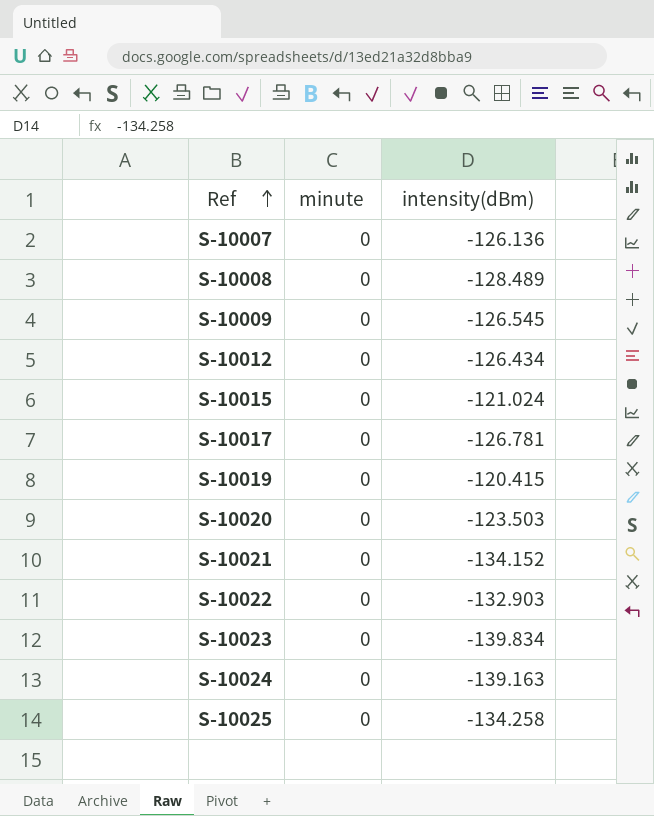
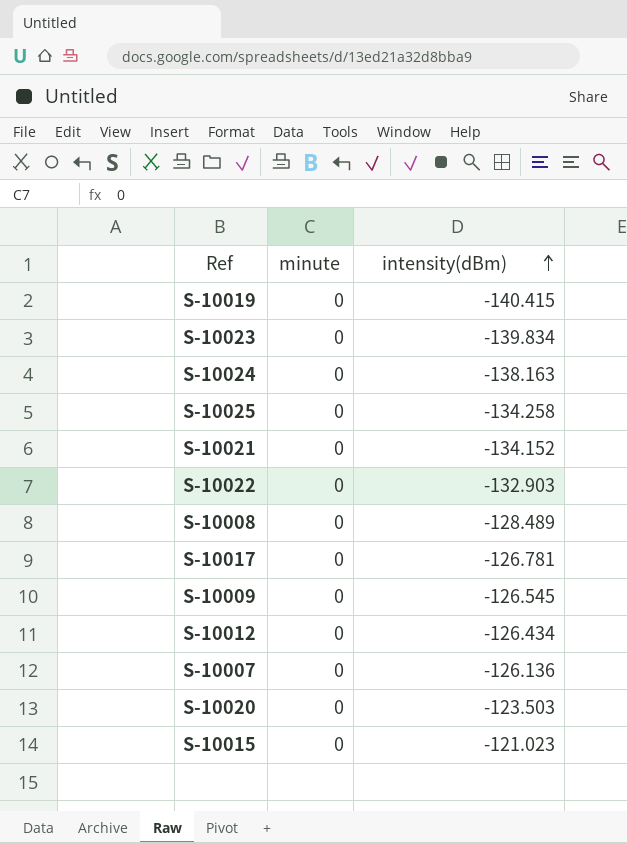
row order: Ref ascending -> intensity(dBm) ascending
S-10019 | intensity(dBm): -120.415 -> -140.415
S-10024 | intensity(dBm): -139.163 -> -138.163
S-10015 | intensity(dBm): -121.024 -> -121.023

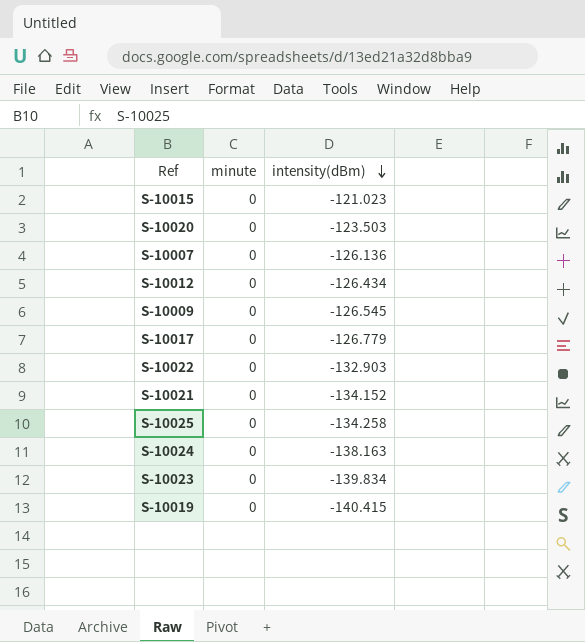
row order: intensity(dBm) ascending -> intensity(dBm) descending
row S-10008: 0 | -128.489 -> none
S-10017 | intensity(dBm): -126.781 -> -126.779

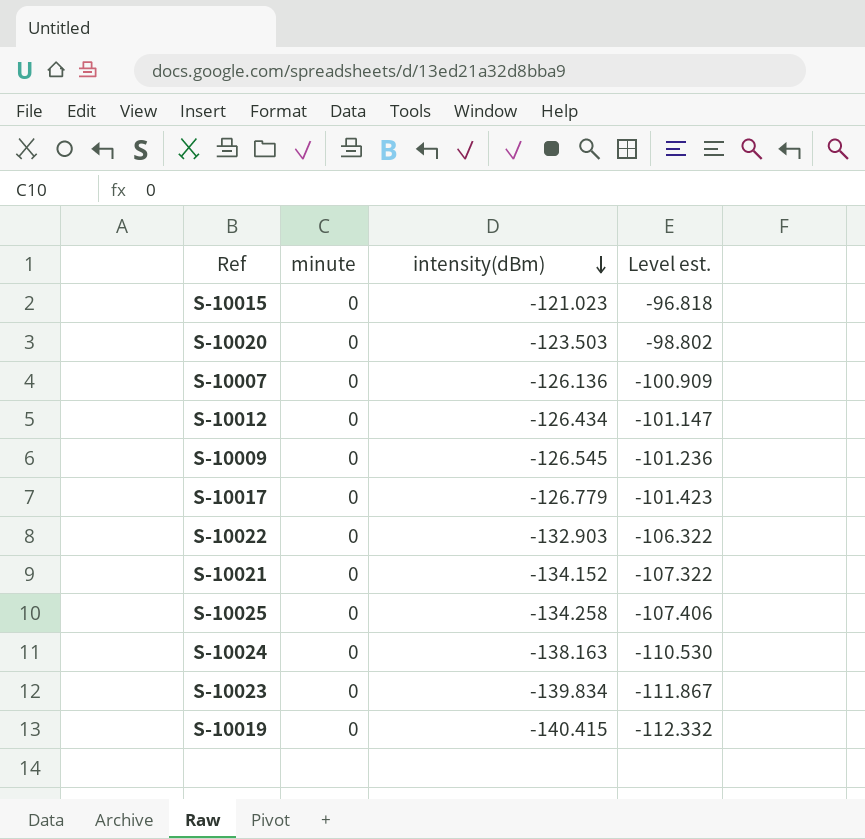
column Level est. | formula: none -> [intensity(dBm)] * 0.8

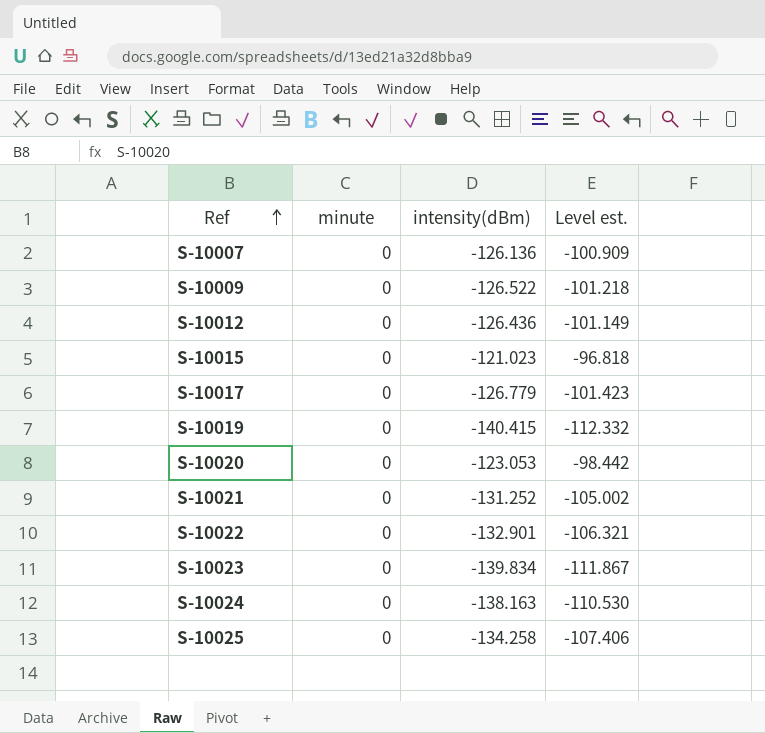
row order: intensity(dBm) descending -> Ref ascending
S-10009 | intensity(dBm): -126.545 -> -126.522
S-10009 | Level est.: -101.236 -> -101.218
S-10012 | intensity(dBm): -126.434 -> -126.436
S-10012 | Level est.: -101.147 -> -101.149
S-10020 | intensity(dBm): -123.503 -> -123.053
S-10020 | Level est.: -98.802 -> -98.442
S-10021 | intensity(dBm): -134.152 -> -131.252
S-10021 | Level est.: -107.322 -> -105.002
S-10022 | intensity(dBm): -132.903 -> -132.901
S-10022 | Level est.: -106.322 -> -106.321

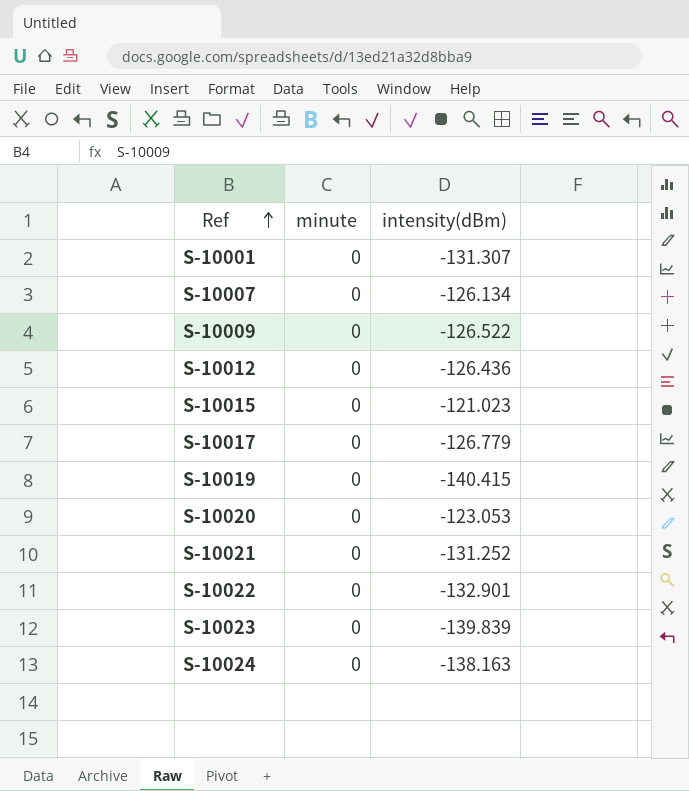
column Level est. | formula: [intensity(dBm)] * 0.8 -> none
row S-10025: 0 | -134.258 | -107.406 -> none
row S-10001: none -> 0 | -131.307
S-10007 | intensity(dBm): -126.136 -> -126.134
S-10023 | intensity(dBm): -139.834 -> -139.839

